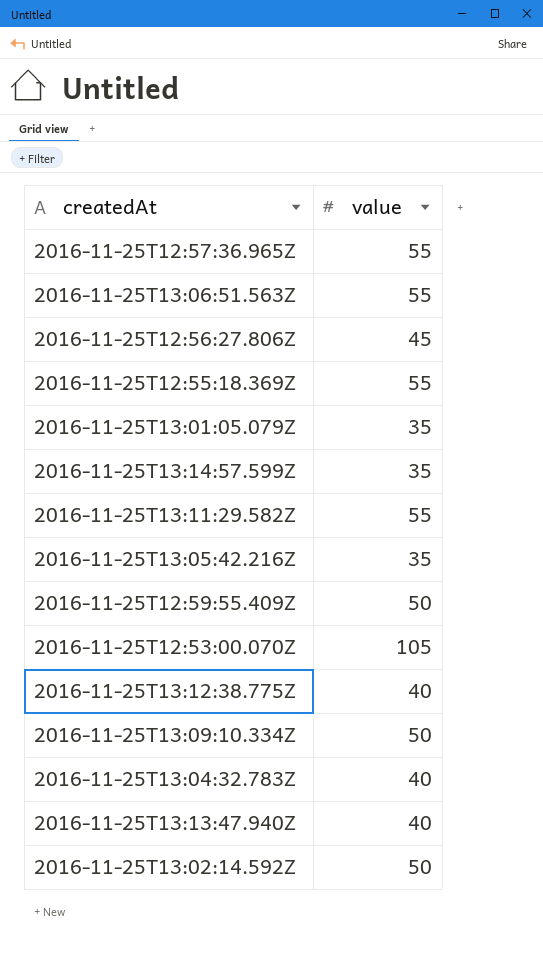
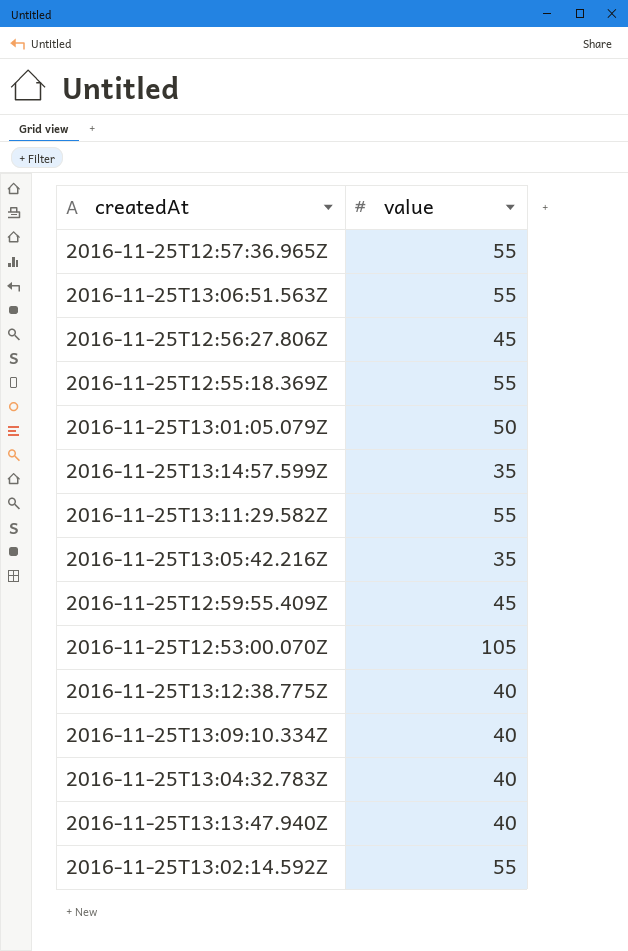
2016-11-25T13:01:05.079Z | value: 35 -> 50
2016-11-25T12:59:55.409Z | value: 50 -> 45
2016-11-25T13:09:10.334Z | value: 50 -> 40
2016-11-25T13:02:14.592Z | value: 50 -> 55

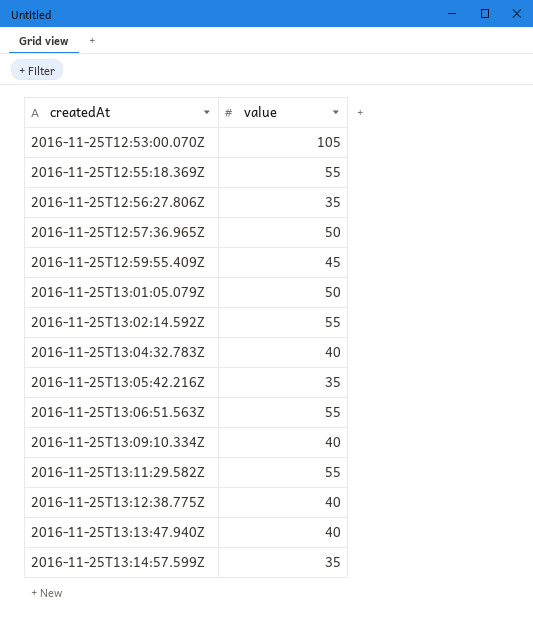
row order: none -> createdAt ascending
2016-11-25T12:56:27.806Z | value: 45 -> 35
2016-11-25T12:57:36.965Z | value: 55 -> 50

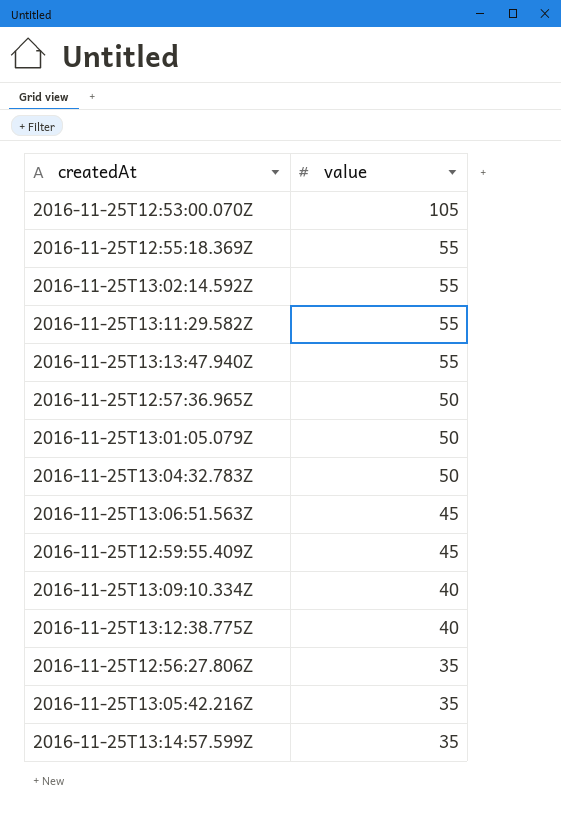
row order: createdAt ascending -> value descending
2016-11-25T13:13:47.940Z | value: 40 -> 55
2016-11-25T13:04:32.783Z | value: 40 -> 50
2016-11-25T13:06:51.563Z | value: 55 -> 45

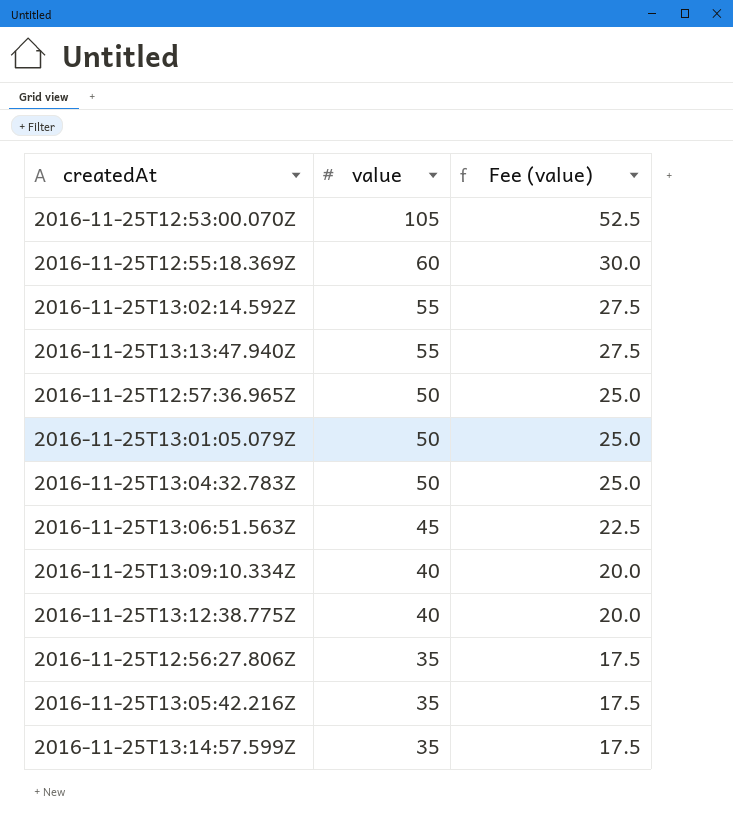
column Fee (value) | formula: none -> [value] * 0.5
row 2016-11-25T13:11:29.582Z: 55 -> none
row 2016-11-25T12:59:55.409Z: 45 -> none
2016-11-25T12:55:18.369Z | value: 55 -> 60

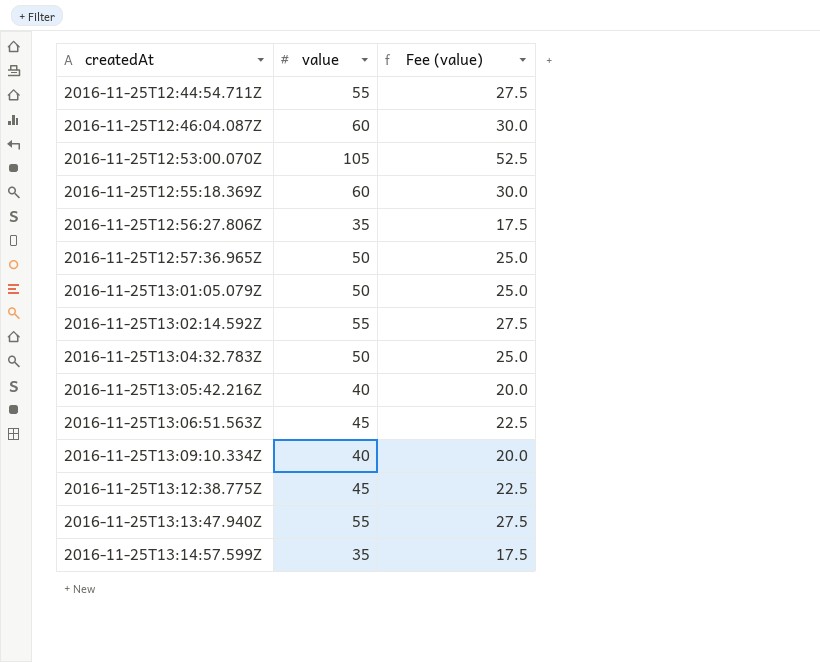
row order: value descending -> createdAt ascending
row 2016-11-25T12:44:54.711Z: none -> 55 | 27.5
row 2016-11-25T12:46:04.087Z: none -> 60 | 30.0
2016-11-25T13:05:42.216Z | value: 35 -> 40
2016-11-25T13:05:42.216Z | Fee (value): 17.5 -> 20.0
2016-11-25T13:12:38.775Z | value: 40 -> 45
2016-11-25T13:12:38.775Z | Fee (value): 20.0 -> 22.5

